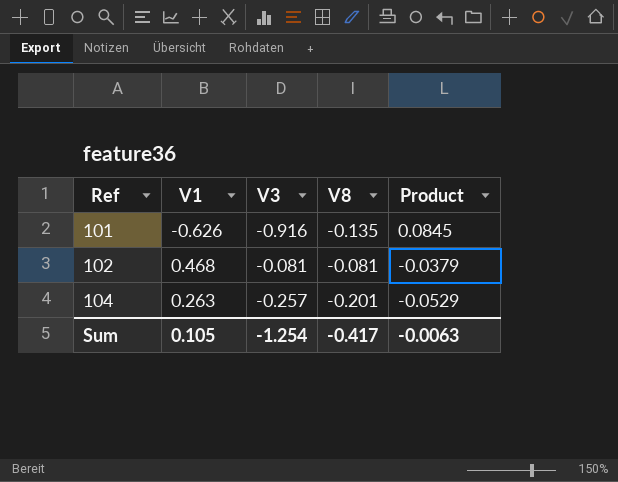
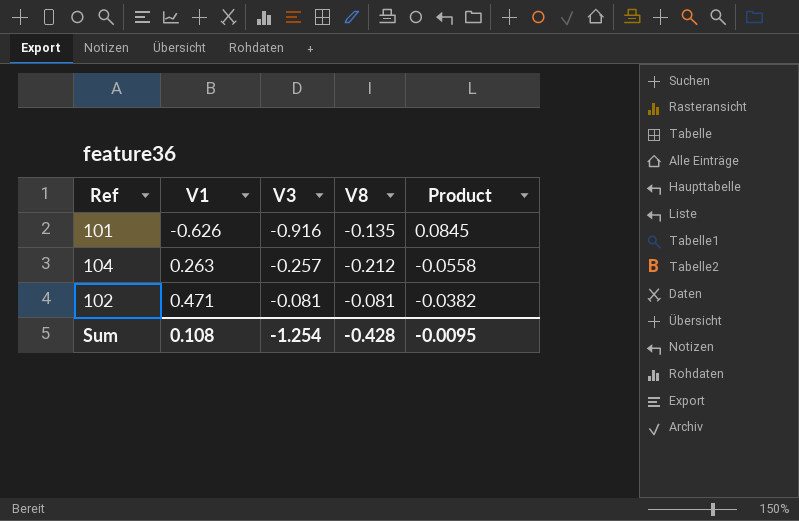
row order: Ref ascending -> V1 ascending
104 | V8: -0.201 -> -0.212
104 | Product: -0.0529 -> -0.0558
102 | V1: 0.468 -> 0.471
102 | Product: -0.0379 -> -0.0382
Sum | V1: 0.105 -> 0.108
Sum | V8: -0.417 -> -0.428
Sum | Product: -0.0063 -> -0.0095

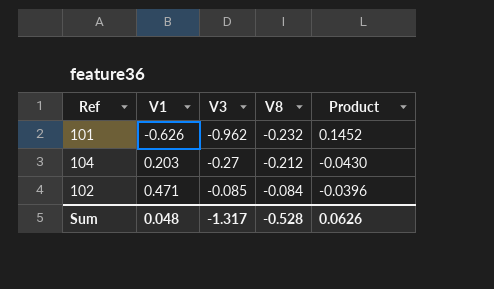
101 | V3: -0.916 -> -0.962
101 | V8: -0.135 -> -0.232
101 | Product: 0.0845 -> 0.1452
104 | V1: 0.263 -> 0.203
104 | V3: -0.257 -> -0.27
104 | Product: -0.0558 -> -0.0430
102 | V3: -0.081 -> -0.085
102 | V8: -0.081 -> -0.084
102 | Product: -0.0382 -> -0.0396
Sum | V1: 0.108 -> 0.048
Sum | V3: -1.254 -> -1.317
Sum | V8: -0.428 -> -0.528
Sum | Product: -0.0095 -> 0.0626

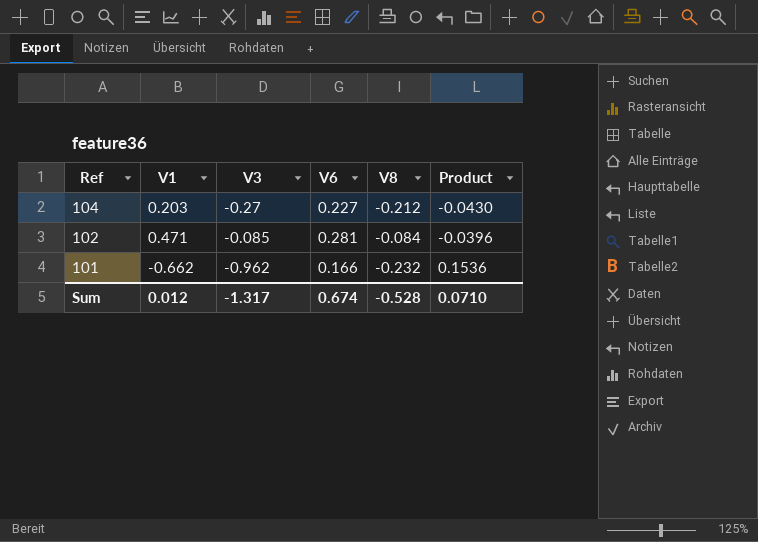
row order: V1 ascending -> Ref descending
column V6 | position: none -> 4
101 | V1: -0.626 -> -0.662
101 | Product: 0.1452 -> 0.1536
Sum | V1: 0.048 -> 0.012
Sum | Product: 0.0626 -> 0.0710

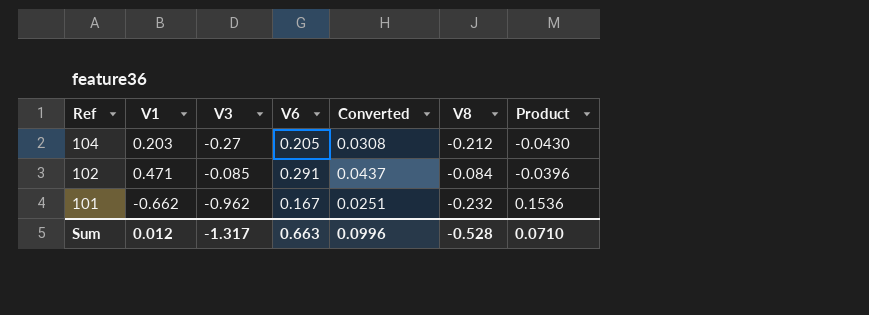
column Converted | formula: none -> [V6] * 0.15
104 | V6: 0.227 -> 0.205
102 | V6: 0.281 -> 0.291
101 | V6: 0.166 -> 0.167
Sum | V6: 0.674 -> 0.663

